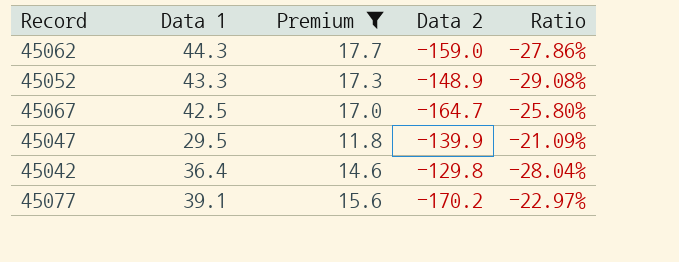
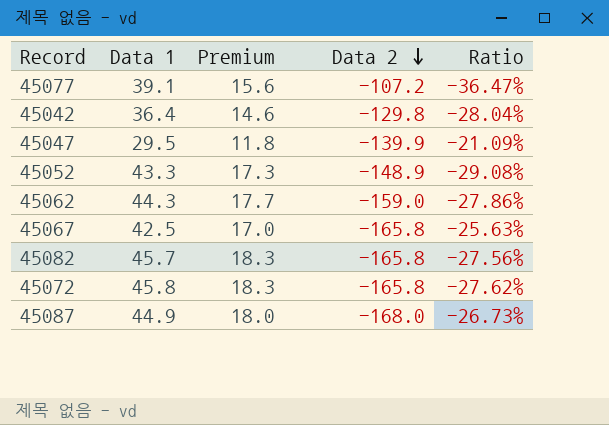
filter: Premium <= 17.7 -> none
row order: none -> Data 2 descending
45077 | Data 2: -170.2 -> -107.2
45077 | Ratio: -22.97% -> -36.47%
45067 | Data 2: -164.7 -> -165.8
45067 | Ratio: -25.80% -> -25.63%

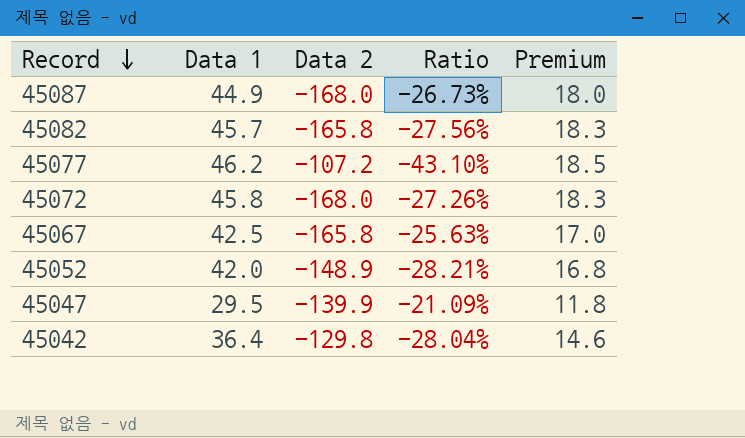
row order: Data 2 descending -> Record descending
column Premium | position: 3 -> 5
row 45062: 44.3 | 17.7 | -159.0 | -27.86% -> none
45077 | Data 1: 39.1 -> 46.2
45077 | Ratio: -36.47% -> -43.10%
45077 | Premium: 15.6 -> 18.5
45072 | Data 2: -165.8 -> -168.0
45072 | Ratio: -27.62% -> -27.26%
45052 | Data 1: 43.3 -> 42.0
45052 | Ratio: -29.08% -> -28.21%
45052 | Premium: 17.3 -> 16.8

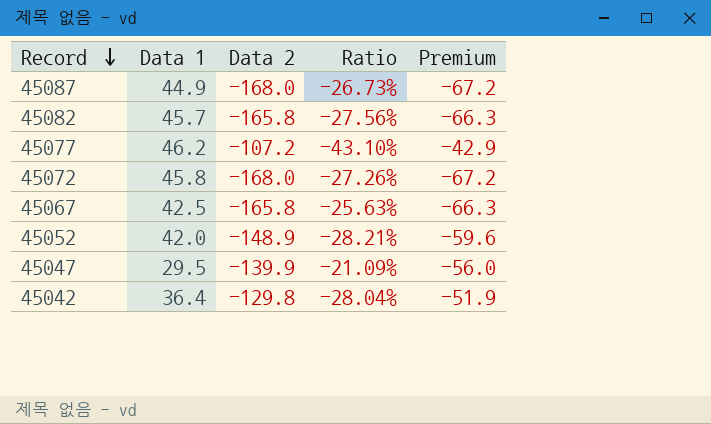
column Premium | formula: [Data 1] * 0.4 -> [Data 2] * 0.4

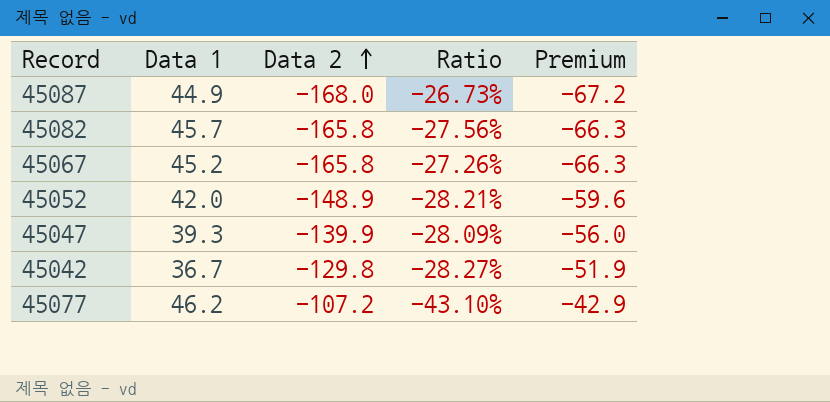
row order: Record descending -> Data 2 ascending
row 45072: 45.8 | -168.0 | -27.26% | -67.2 -> none
45067 | Data 1: 42.5 -> 45.2
45067 | Ratio: -25.63% -> -27.26%
45047 | Data 1: 29.5 -> 39.3
45047 | Ratio: -21.09% -> -28.09%
45042 | Data 1: 36.4 -> 36.7
45042 | Ratio: -28.04% -> -28.27%

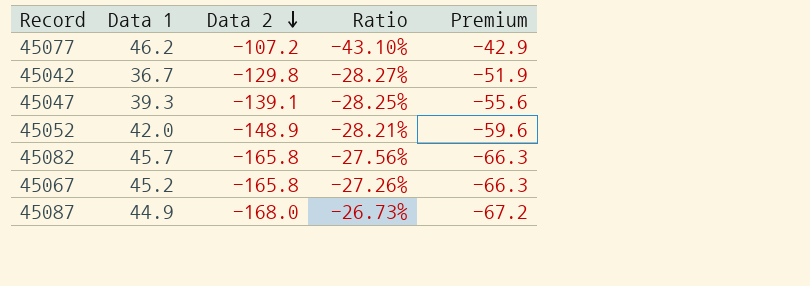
row order: Data 2 ascending -> Data 2 descending
45047 | Data 2: -139.9 -> -139.1
45047 | Ratio: -28.09% -> -28.25%
45047 | Premium: -56.0 -> -55.6

